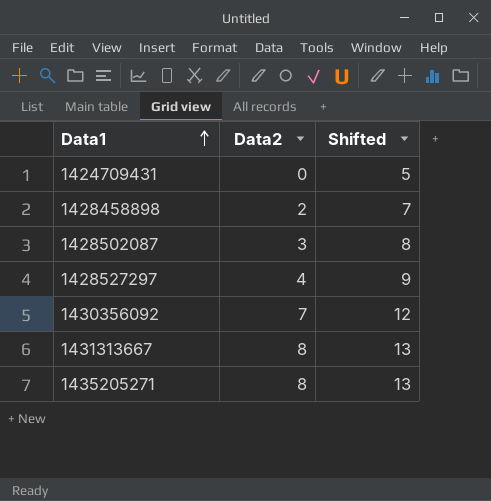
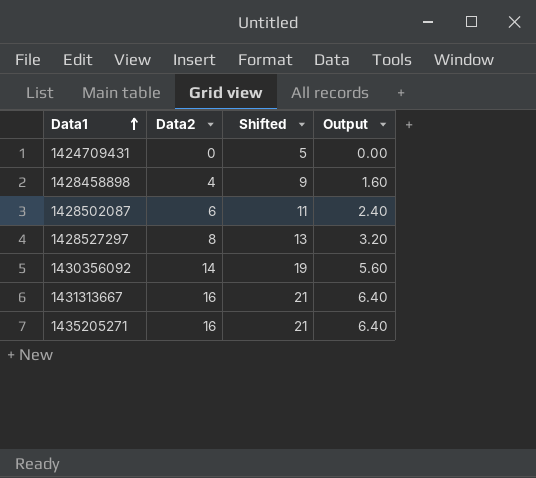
column Output | formula: none -> [Data2] * 0.4
1428458898 | Data2: 2 -> 4
1428458898 | Shifted: 7 -> 9
1428502087 | Data2: 3 -> 6
1428502087 | Shifted: 8 -> 11
1428527297 | Data2: 4 -> 8
1428527297 | Shifted: 9 -> 13
1430356092 | Data2: 7 -> 14
1430356092 | Shifted: 12 -> 19
1431313667 | Data2: 8 -> 16
1431313667 | Shifted: 13 -> 21
1435205271 | Data2: 8 -> 16
1435205271 | Shifted: 13 -> 21

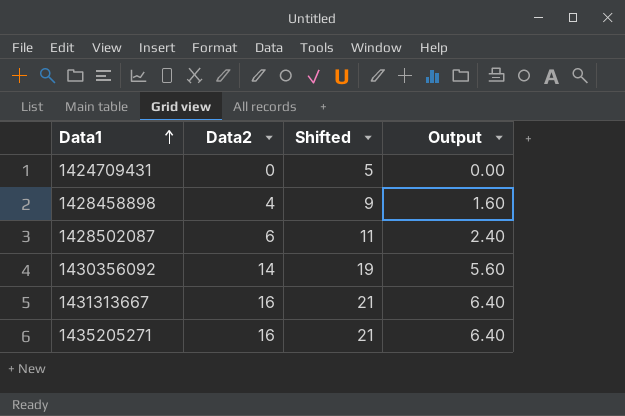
row 1428527297: 8 | 13 | 3.20 -> none

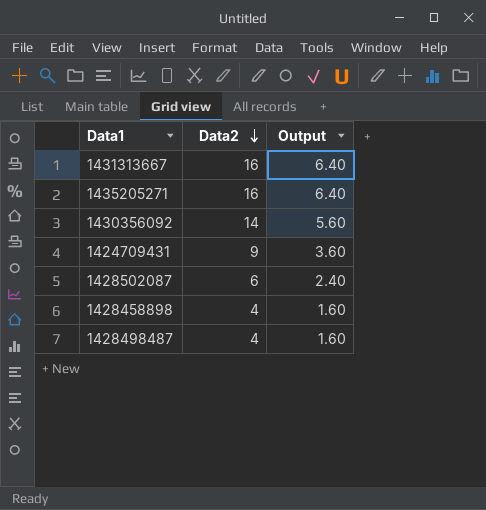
row order: Data1 ascending -> Data2 descending
column Shifted | formula: [Data2] + 5 -> none
1424709431 | Data2: 0 -> 9
1424709431 | Output: 0.00 -> 3.60
row 1428498487: none -> 4 | 1.60

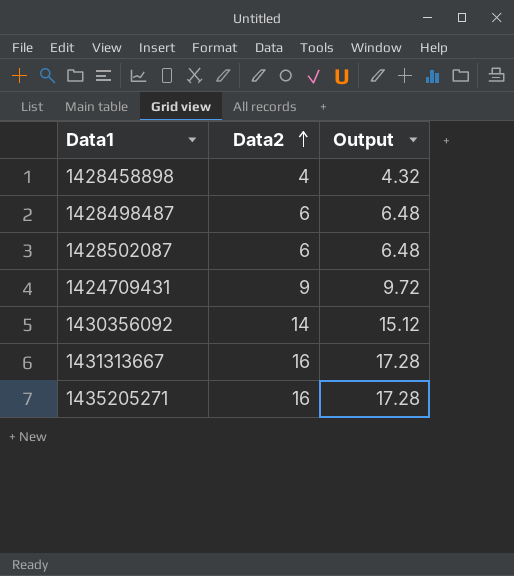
row order: Data2 descending -> Data2 ascending
column Output | formula: [Data2] * 0.4 -> [Data2] * 1.08
1428498487 | Data2: 4 -> 6

